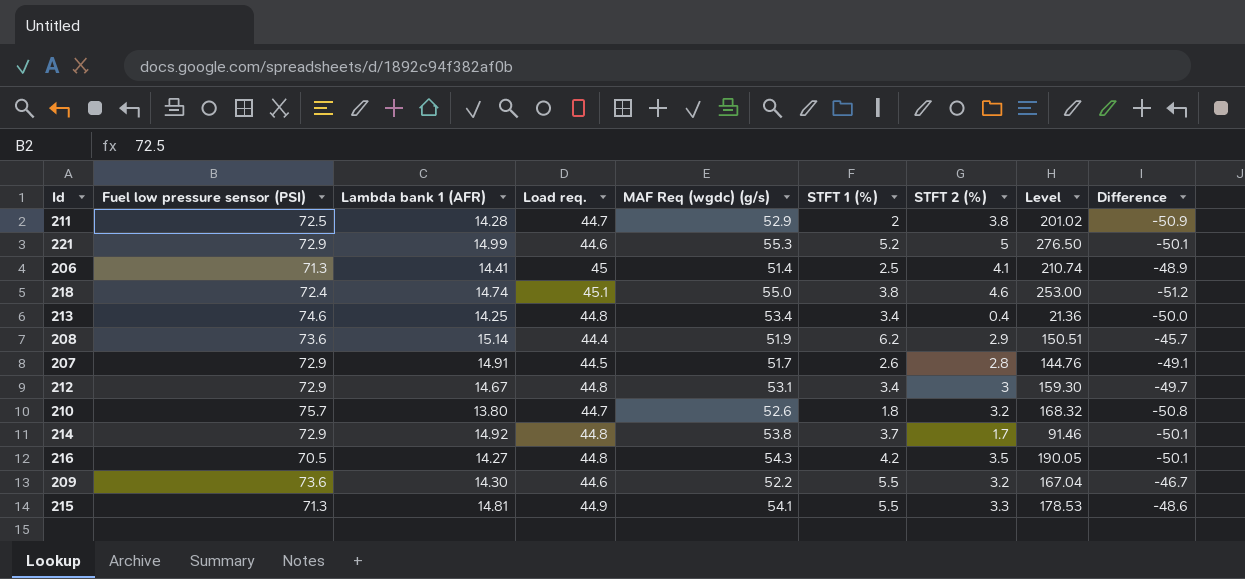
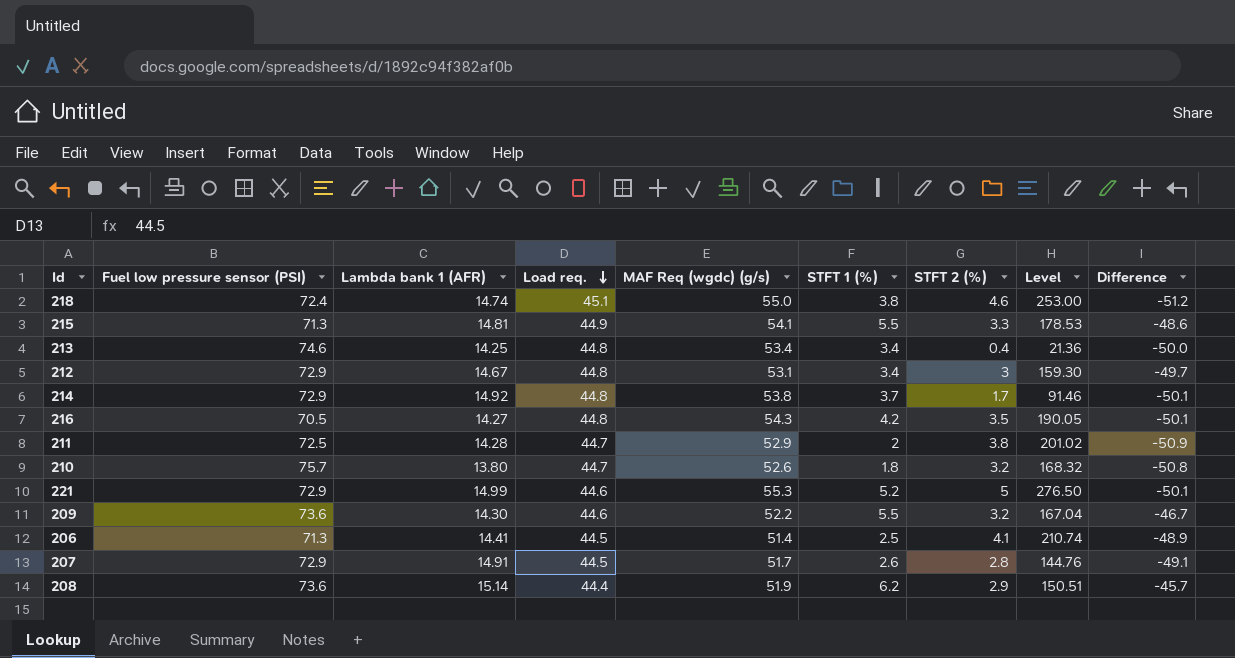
row order: none -> Load req. descending
206 | Load req.: 45 -> 44.5

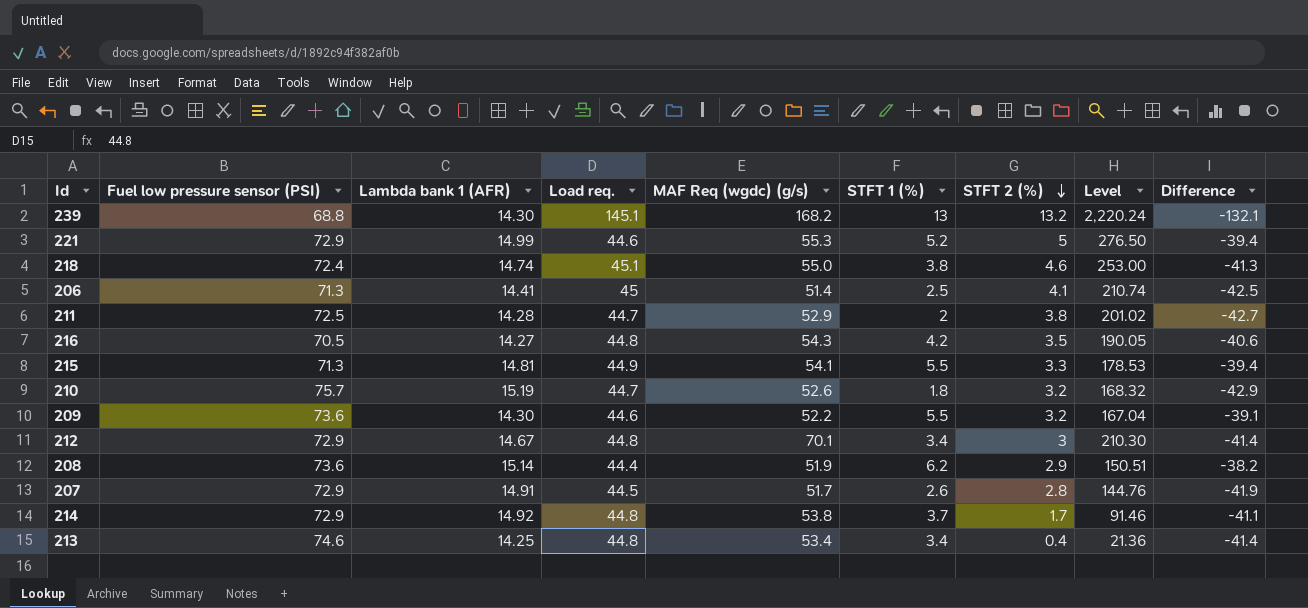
row order: Load req. descending -> STFT 2 (%) descending
column Difference | formula: [STFT 1 (%)] - [MAF Req (wgdc) (g/s)] -> [STFT 1 (%)] - [Load req.]
row 239: none -> 68.8 | 14.30 | 145.1 | 168.2 | 13 | 13.2 | 2,220.24 | -132.1
206 | Load req.: 44.5 -> 45
210 | Lambda bank 1 (AFR): 13.80 -> 15.19
212 | MAF Req (wgdc) (g/s): 53.1 -> 70.1
212 | Level: 159.30 -> 210.30

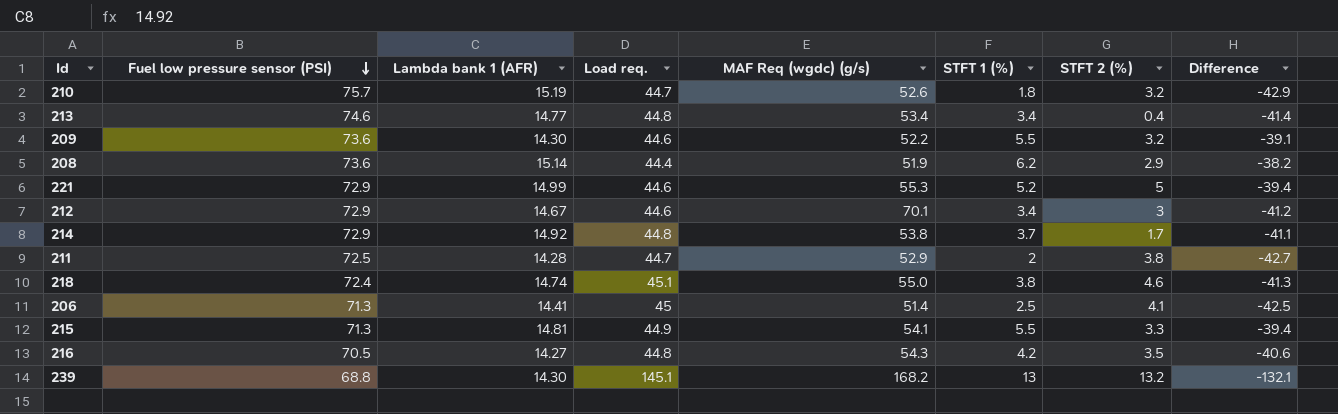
row order: STFT 2 (%) descending -> Fuel low pressure sensor (PSI) descending
column Level | formula: [MAF Req (wgdc) (g/s)] * [STFT 2 (%)] -> none
row 207: 72.9 | 14.91 | 44.5 | 51.7 | 2.6 | 2.8 | 144.76 | -41.9 -> none
213 | Lambda bank 1 (AFR): 14.25 -> 14.77
212 | Load req.: 44.8 -> 44.6
212 | Difference: -41.4 -> -41.2

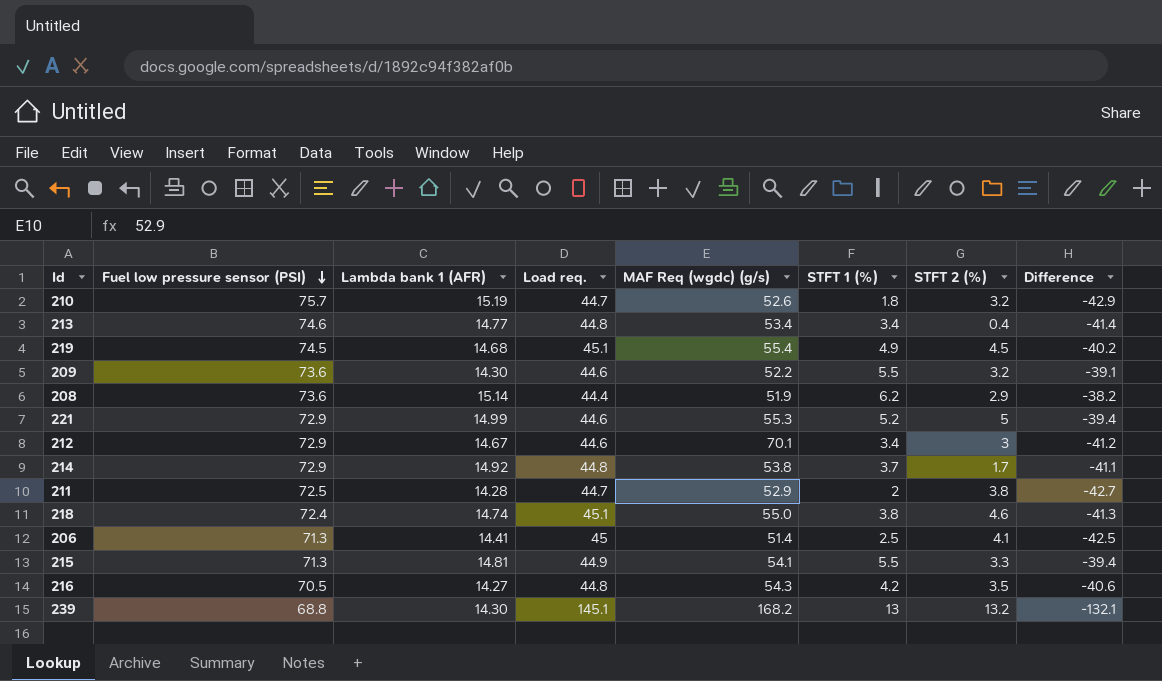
row 219: none -> 74.5 | 14.68 | 45.1 | 55.4 | 4.9 | 4.5 | -40.2

